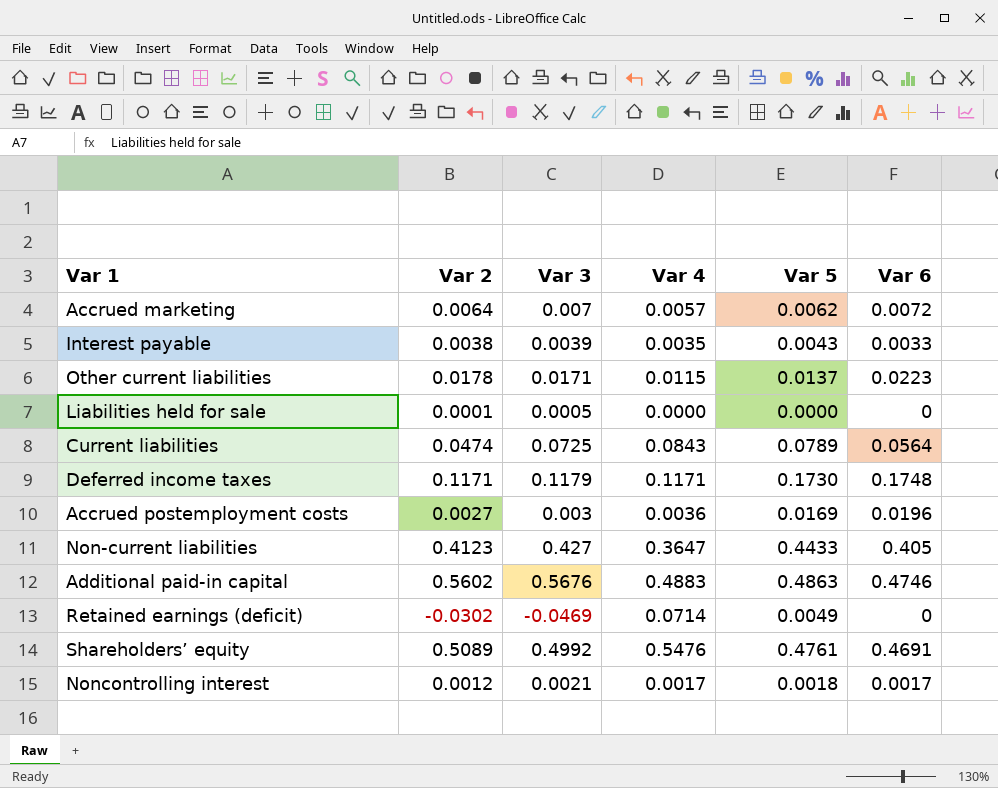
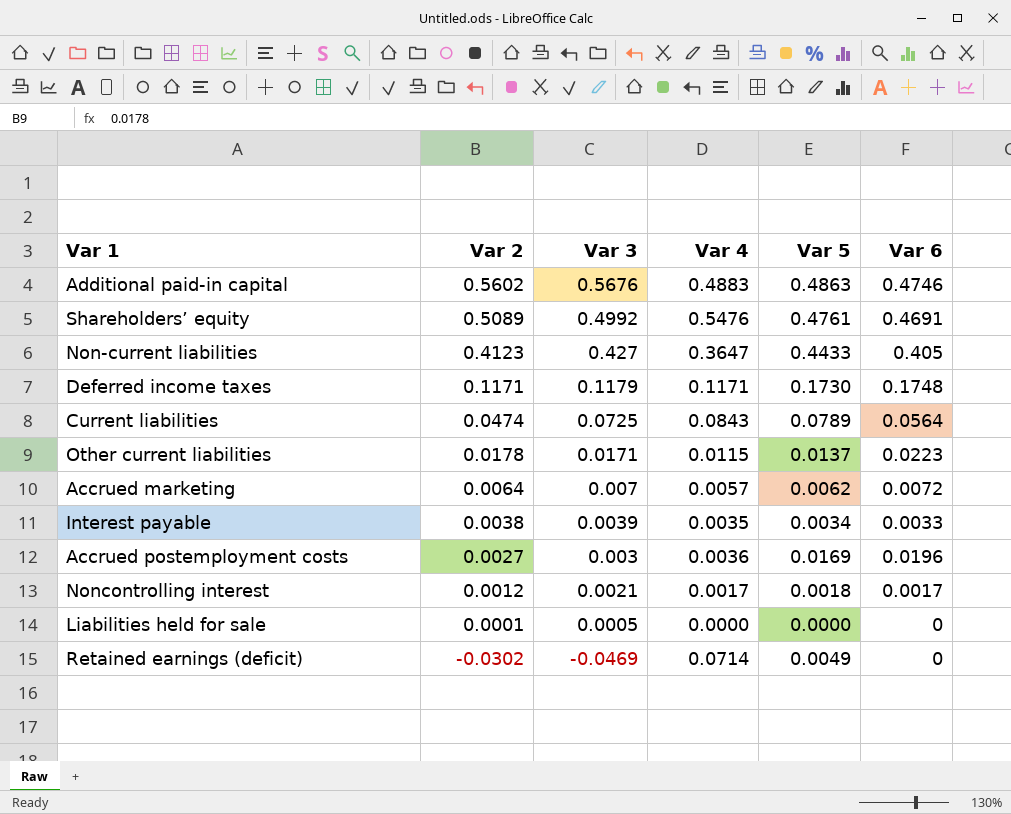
row order: none -> Var 2 descending
Interest payable | Var 5: 0.0043 -> 0.0034

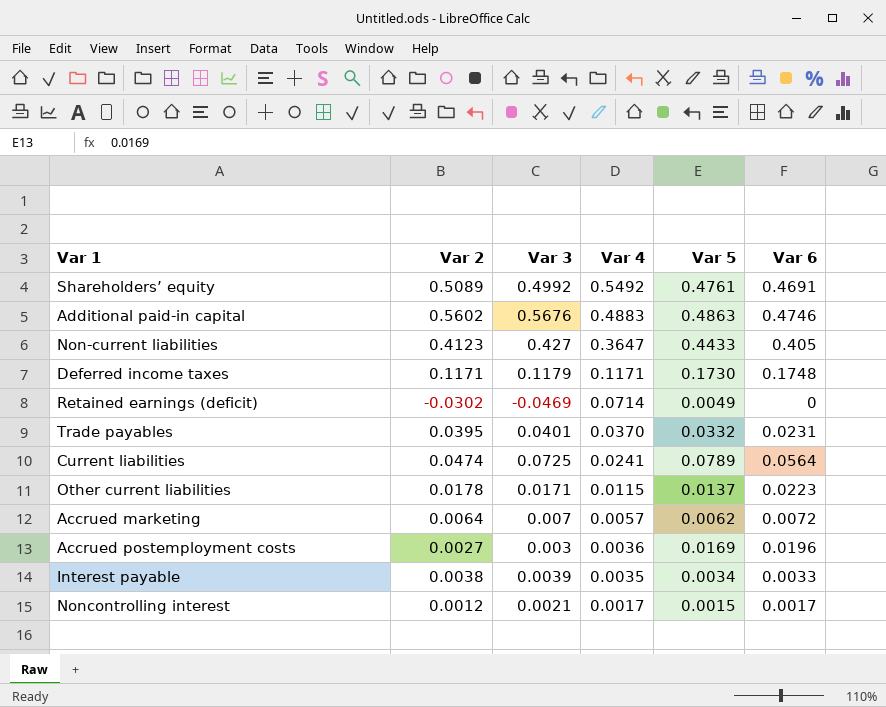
row order: Var 2 descending -> Var 4 descending
row Liabilities held for sale: 0.0001 | 0.0005 | 0.0000 | 0.0000 | 0 -> none
Shareholders’ equity | Var 4: 0.5476 -> 0.5492
row Trade payables: none -> 0.0395 | 0.0401 | 0.0370 | 0.0332 | 0.0231
Current liabilities | Var 4: 0.0843 -> 0.0241
Noncontrolling interest | Var 5: 0.0018 -> 0.0015

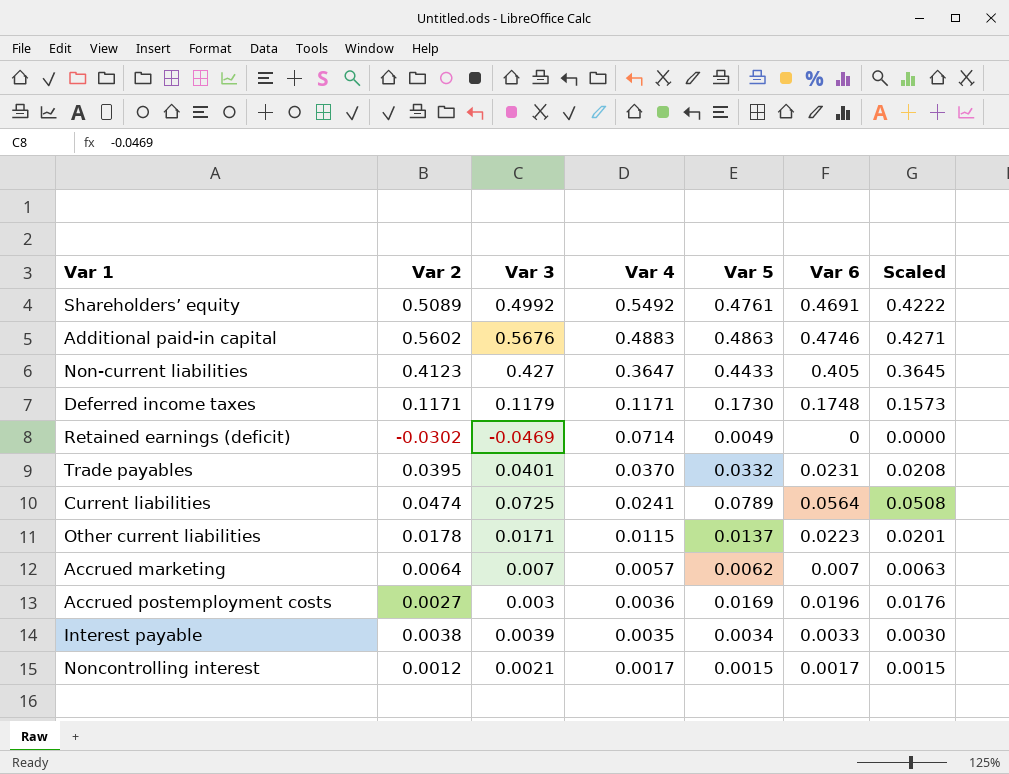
column Scaled | formula: none -> [Var 6] * 0.9
Accrued marketing | Var 6: 0.0072 -> 0.007

